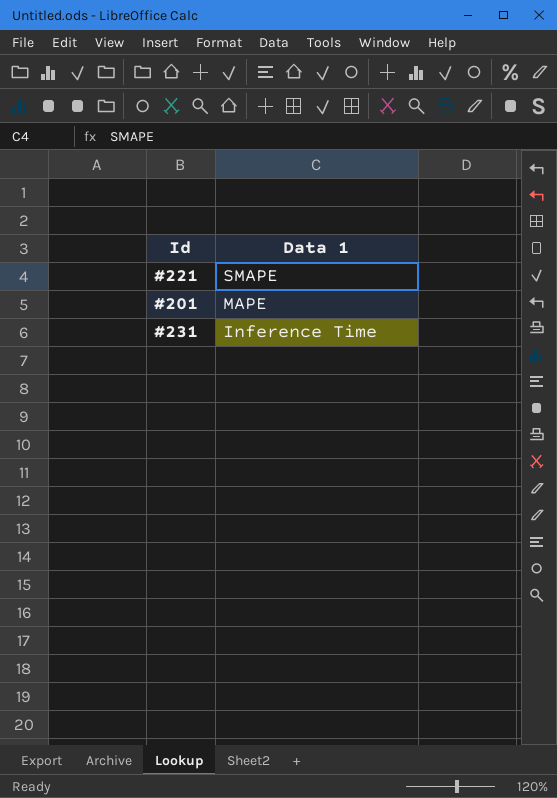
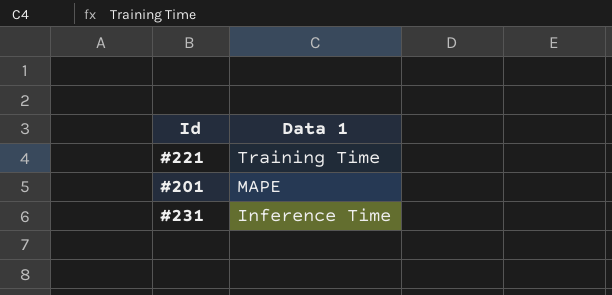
#221 | Data 1: SMAPE -> Training Time

